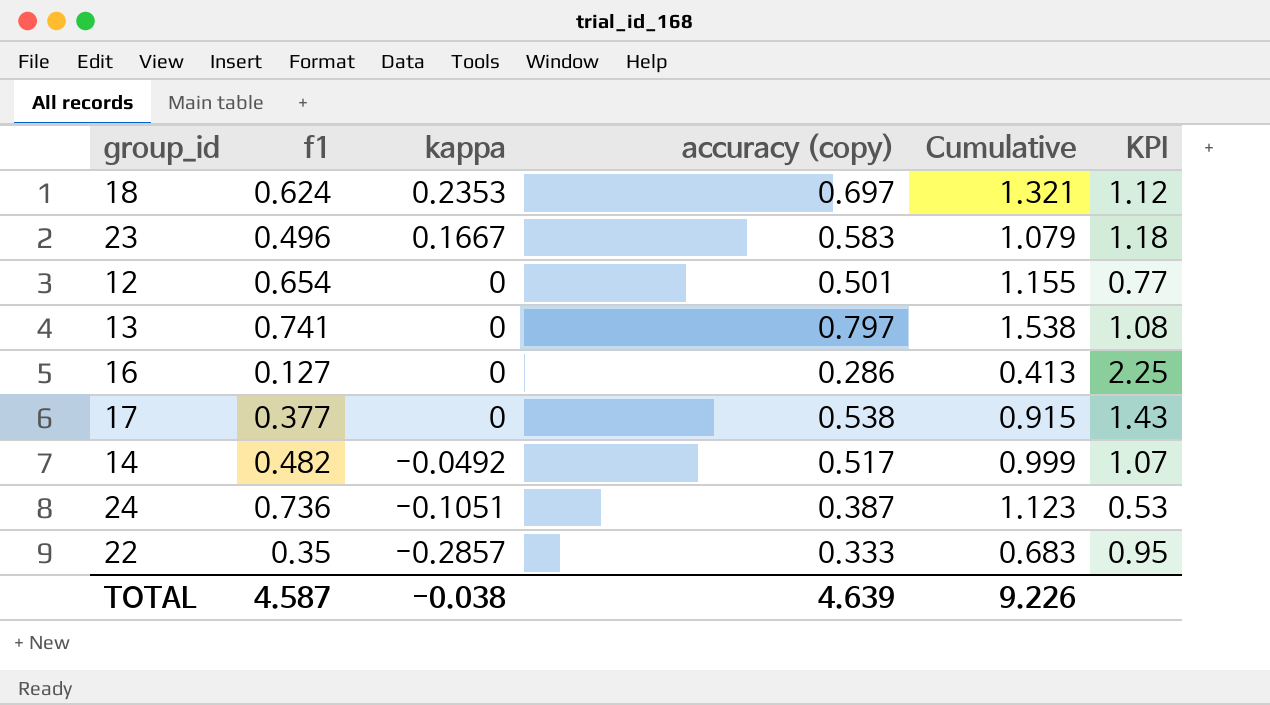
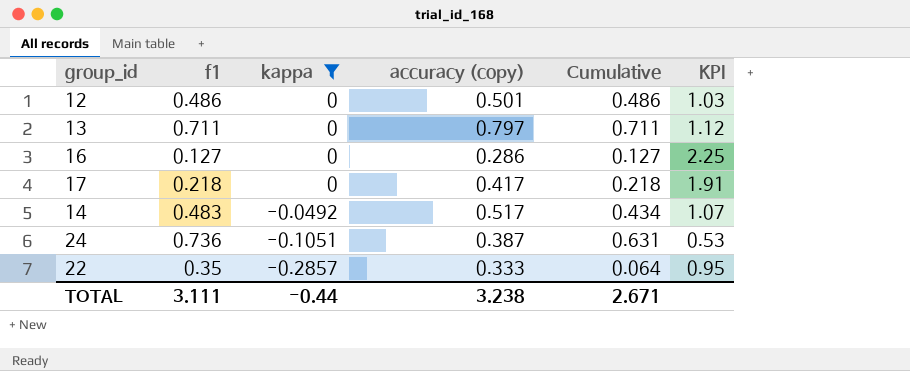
filter: none -> kappa <= 0
column Cumulative | formula: [f1] + [accuracy (copy)] -> [f1] + [kappa]
12 | f1: 0.654 -> 0.486
12 | KPI: 0.77 -> 1.03
13 | f1: 0.741 -> 0.711
13 | KPI: 1.08 -> 1.12
17 | f1: 0.377 -> 0.218
17 | accuracy (copy): 0.538 -> 0.417
17 | KPI: 1.43 -> 1.91
14 | f1: 0.482 -> 0.483
TOTAL | f1: 4.587 -> 3.111
TOTAL | kappa: -0.038 -> -0.44
TOTAL | accuracy (copy): 4.639 -> 3.238
TOTAL | Cumulative: 9.226 -> 2.671

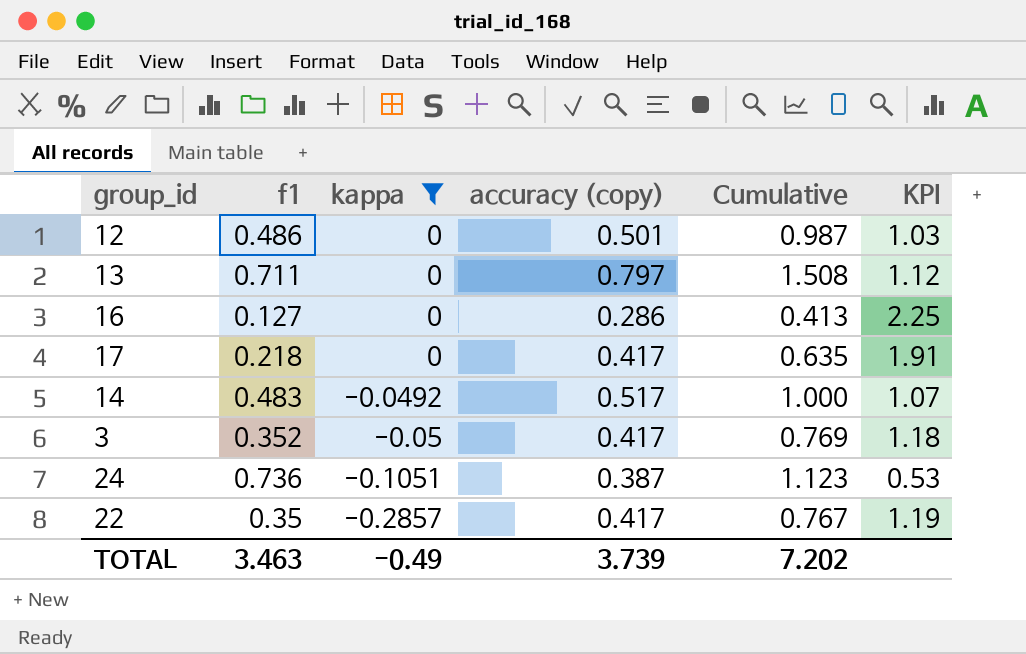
column Cumulative | formula: [f1] + [kappa] -> [f1] + [accuracy (copy)]
row 3: none -> 0.352 | -0.05 | 0.417 | 0.769 | 1.18
22 | accuracy (copy): 0.333 -> 0.417
22 | KPI: 0.95 -> 1.19
TOTAL | f1: 3.111 -> 3.463
TOTAL | kappa: -0.44 -> -0.49
TOTAL | accuracy (copy): 3.238 -> 3.739
TOTAL | Cumulative: 2.671 -> 7.202

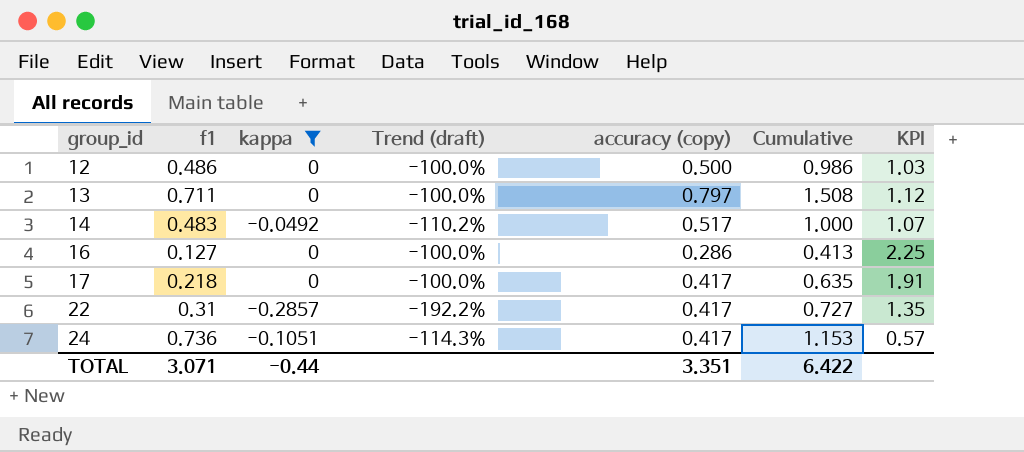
row order: kappa descending -> group_id ascending
column Trend (draft) | formula: none -> ([kappa] - [f1]) / [f1]
row 3: 0.352 | -0.05 | 0.417 | 0.769 | 1.18 -> none
12 | accuracy (copy): 0.501 -> 0.500
12 | Cumulative: 0.987 -> 0.986
22 | f1: 0.35 -> 0.31
22 | Cumulative: 0.767 -> 0.727
22 | KPI: 1.19 -> 1.35
24 | accuracy (copy): 0.387 -> 0.417
24 | Cumulative: 1.123 -> 1.153
24 | KPI: 0.53 -> 0.57
TOTAL | f1: 3.463 -> 3.071
TOTAL | kappa: -0.49 -> -0.44
TOTAL | accuracy (copy): 3.739 -> 3.351
TOTAL | Cumulative: 7.202 -> 6.422

